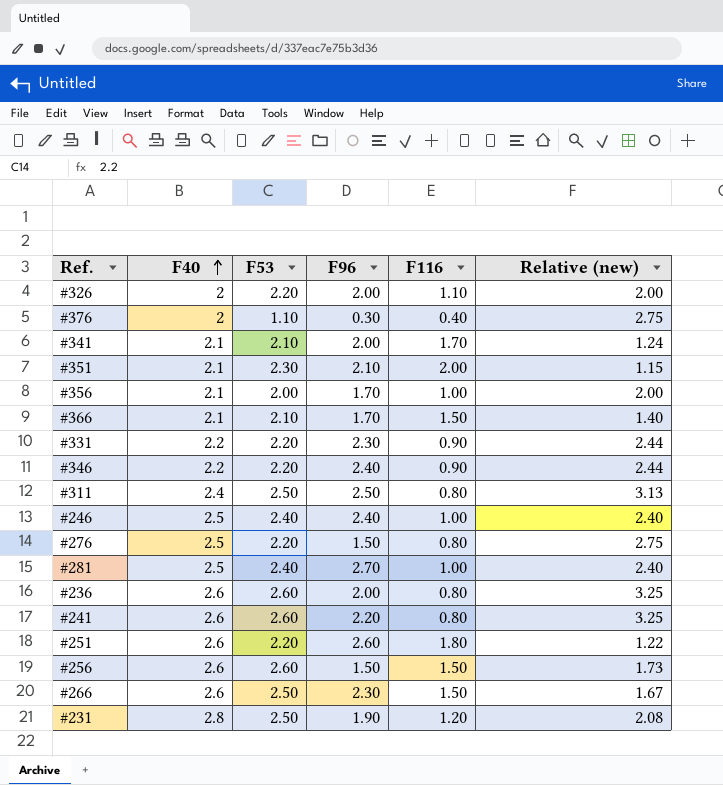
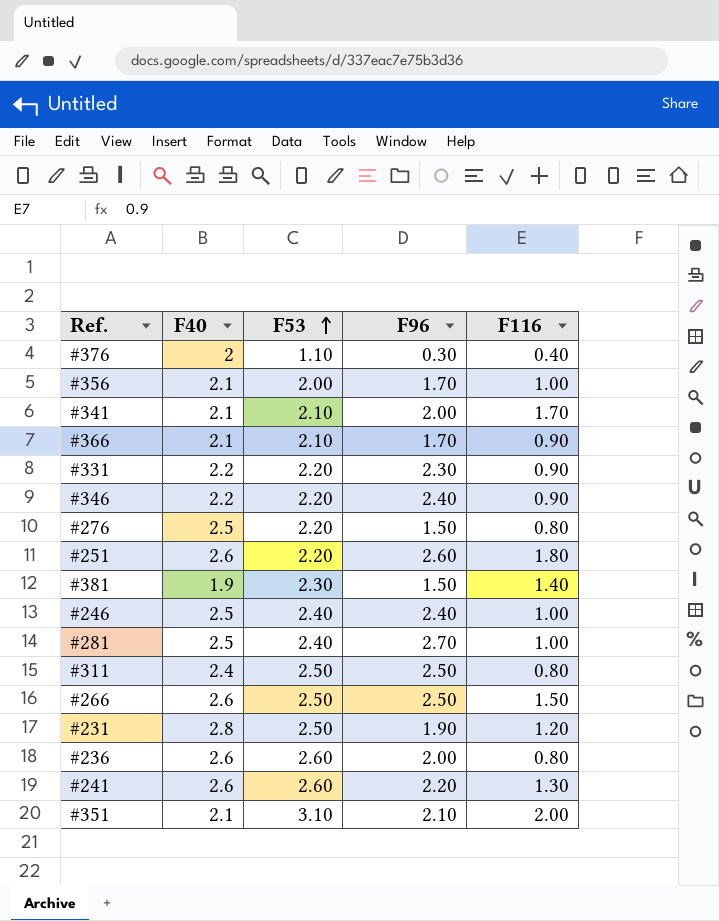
row order: F40 ascending -> F53 ascending
column Relative (new) | formula: [F53] / [F116] -> none
row #326: 2 | 2.20 | 2.00 | 1.10 | 2.00 -> none
row #256: 2.6 | 2.60 | 1.50 | 1.50 | 1.73 -> none
#366 | F116: 1.50 -> 0.90
row #381: none -> 1.9 | 2.30 | 1.50 | 1.40
#266 | F96: 2.30 -> 2.50
#241 | F116: 0.80 -> 1.30
#351 | F53: 2.30 -> 3.10

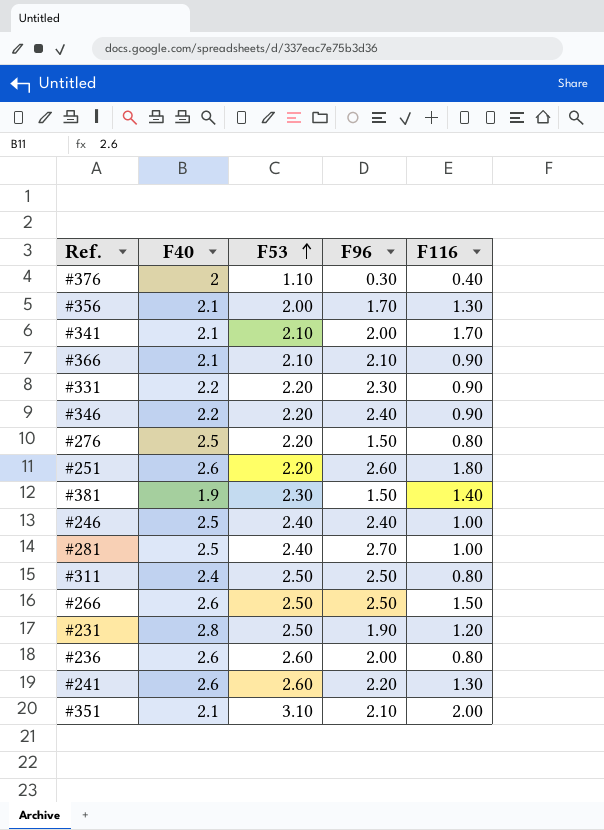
#356 | F116: 1.00 -> 1.30
#366 | F96: 1.70 -> 2.10

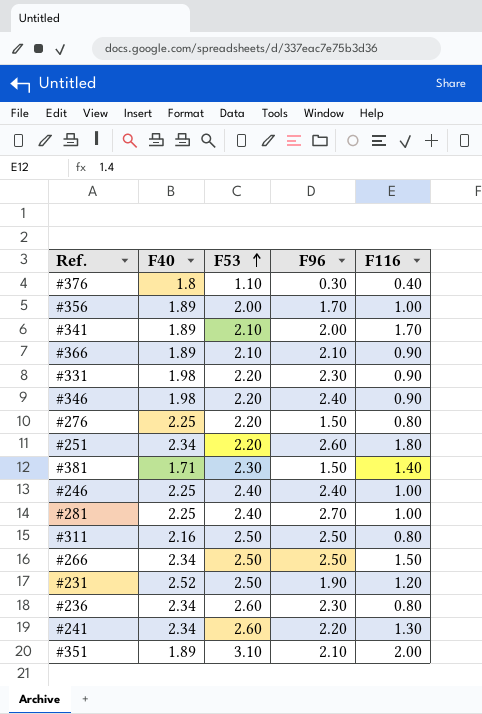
#376 | F40: 2 -> 1.8
#356 | F40: 2.1 -> 1.89
#356 | F116: 1.30 -> 1.00
#341 | F40: 2.1 -> 1.89
#366 | F40: 2.1 -> 1.89
#331 | F40: 2.2 -> 1.98
#346 | F40: 2.2 -> 1.98
#276 | F40: 2.5 -> 2.25
#251 | F40: 2.6 -> 2.34
#381 | F40: 1.9 -> 1.71
#246 | F40: 2.5 -> 2.25
#281 | F40: 2.5 -> 2.25
#311 | F40: 2.4 -> 2.16
#266 | F40: 2.6 -> 2.34
#231 | F40: 2.8 -> 2.52
#236 | F40: 2.6 -> 2.34
#236 | F96: 2.00 -> 2.30
#241 | F40: 2.6 -> 2.34
#351 | F40: 2.1 -> 1.89

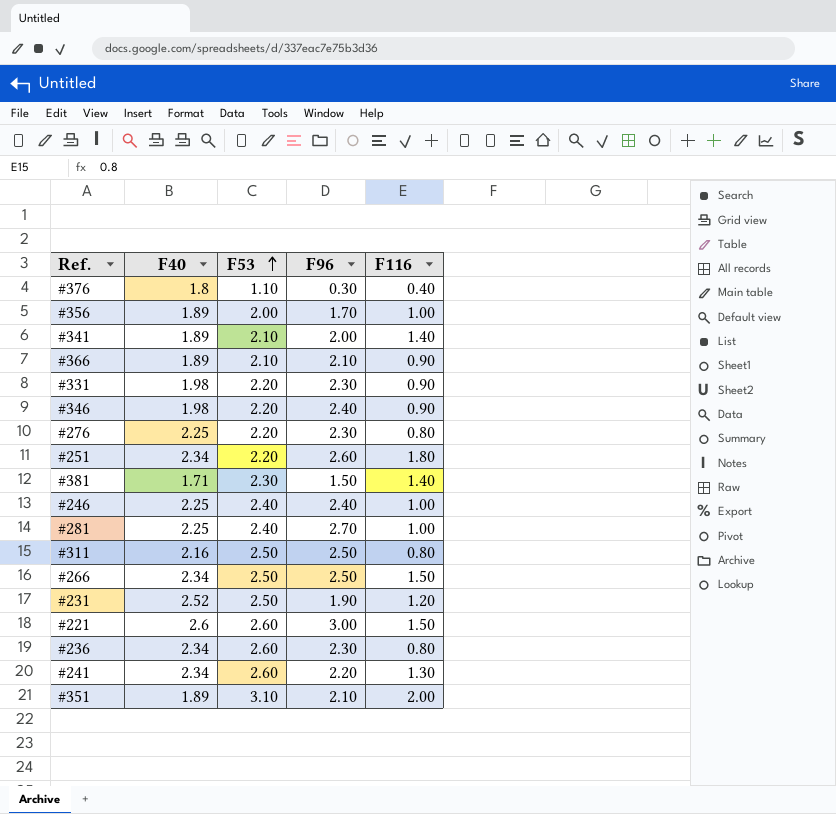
#341 | F116: 1.70 -> 1.40
#276 | F96: 1.50 -> 2.30
row #221: none -> 2.6 | 2.60 | 3.00 | 1.50

